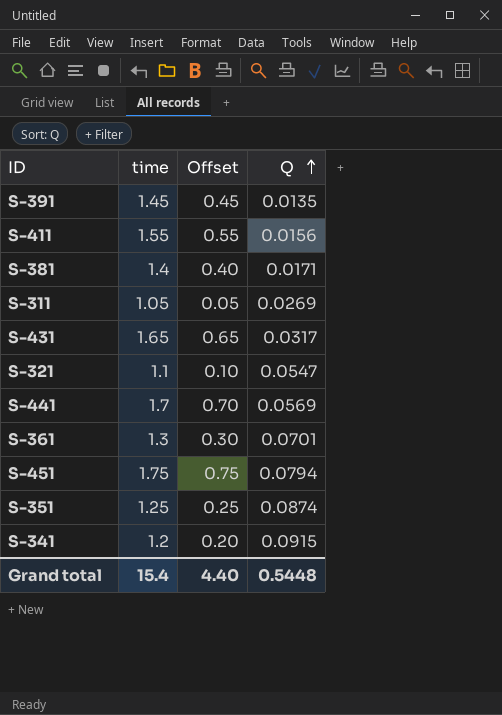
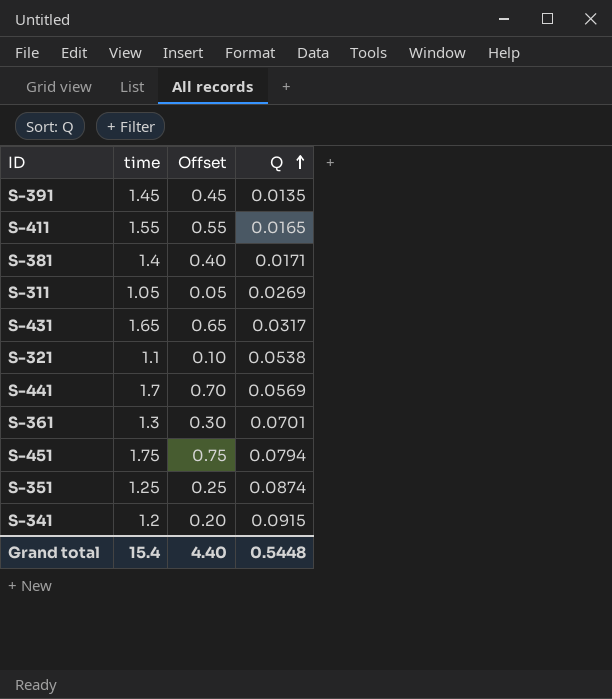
S-411 | Q: 0.0156 -> 0.0165
S-321 | Q: 0.0547 -> 0.0538

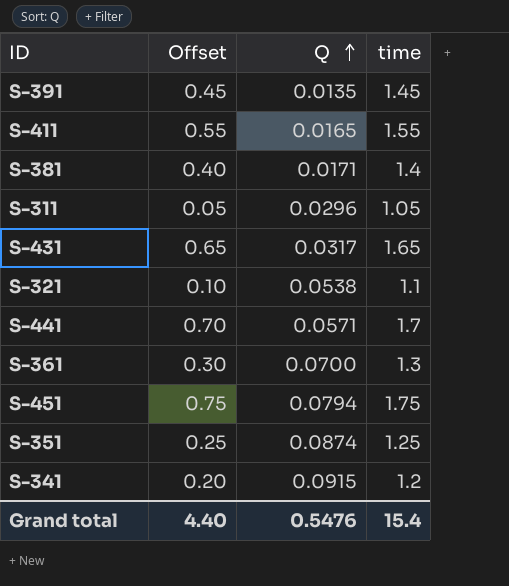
column time | position: 2 -> 4
S-311 | Q: 0.0269 -> 0.0296
S-441 | Q: 0.0569 -> 0.0571
S-361 | Q: 0.0701 -> 0.0700
Grand total | Q: 0.5448 -> 0.5476

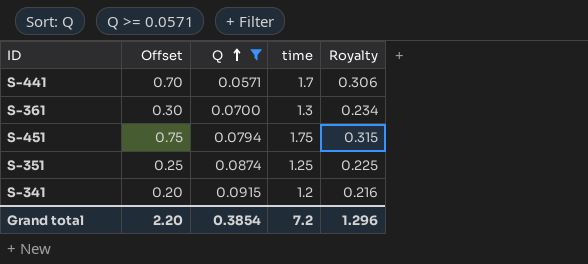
filter: none -> Q >= 0.0571
column Royalty | formula: none -> [time] * 0.18
Grand total | Offset: 4.40 -> 2.20
Grand total | Q: 0.5476 -> 0.3854
Grand total | time: 15.4 -> 7.2

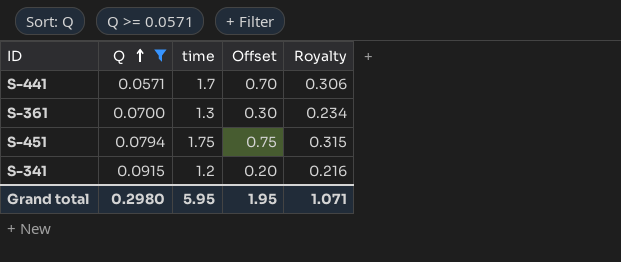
column Offset | position: 2 -> 4
row S-351: 0.25 | 0.0874 | 1.25 | 0.225 -> none
Grand total | Q: 0.3854 -> 0.2980
Grand total | time: 7.2 -> 5.95
Grand total | Offset: 2.20 -> 1.95
Grand total | Royalty: 1.296 -> 1.071

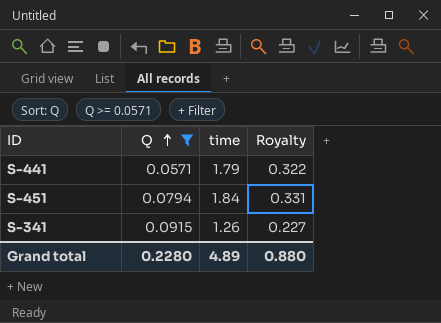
column Offset | formula: [time] - 1 -> none
row S-361: 0.0700 | 1.3 | 0.30 | 0.234 -> none
S-441 | time: 1.7 -> 1.79
S-441 | Royalty: 0.306 -> 0.322
S-451 | time: 1.75 -> 1.84
S-451 | Royalty: 0.315 -> 0.331
S-341 | time: 1.2 -> 1.26
S-341 | Royalty: 0.216 -> 0.227
Grand total | Q: 0.2980 -> 0.2280
Grand total | time: 5.95 -> 4.89
Grand total | Royalty: 1.071 -> 0.880

